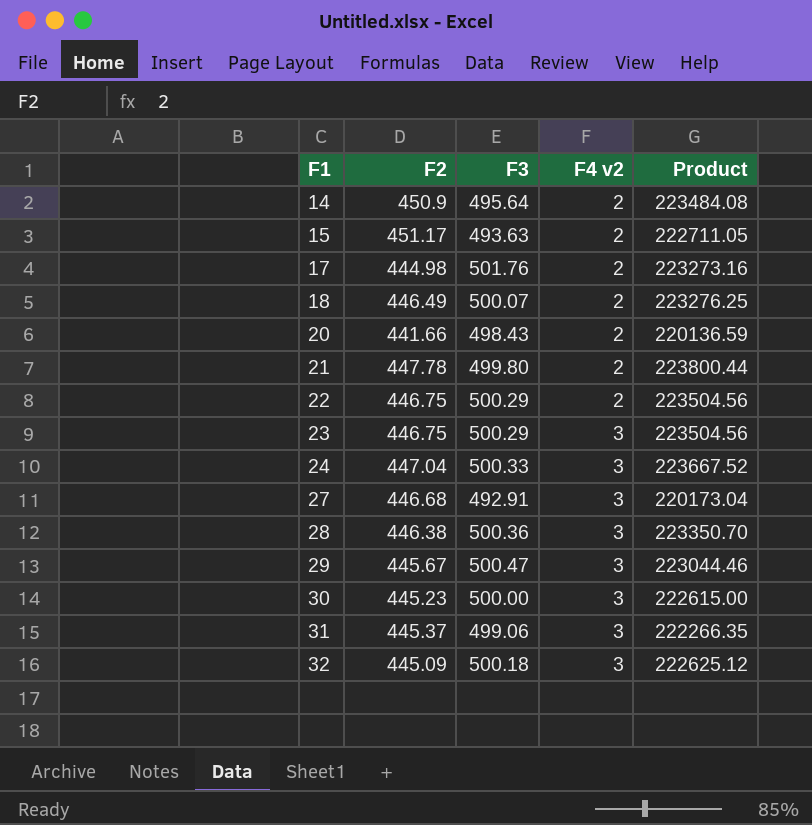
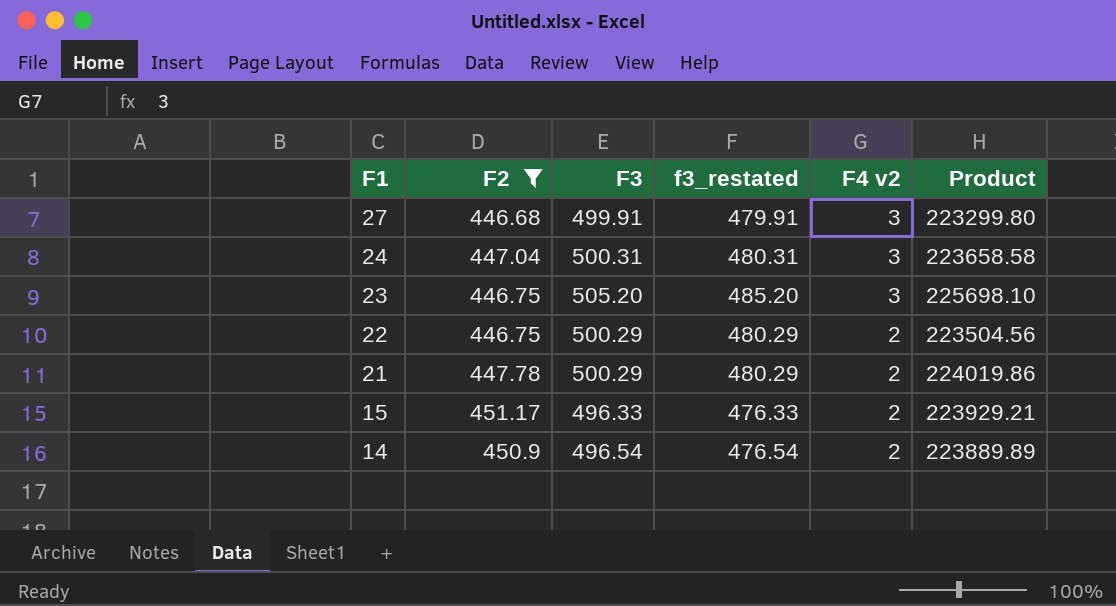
filter: none -> F2 >= 446.68
row order: F1 ascending -> F1 descending
column f3_restated | formula: none -> [F3] - 20
27 | F3: 492.91 -> 499.91
27 | Product: 220173.04 -> 223299.80
24 | F3: 500.33 -> 500.31
24 | Product: 223667.52 -> 223658.58
23 | F3: 500.29 -> 505.20
23 | Product: 223504.56 -> 225698.10
21 | F3: 499.80 -> 500.29
21 | Product: 223800.44 -> 224019.86
15 | F3: 493.63 -> 496.33
15 | Product: 222711.05 -> 223929.21
14 | F3: 495.64 -> 496.54
14 | Product: 223484.08 -> 223889.89

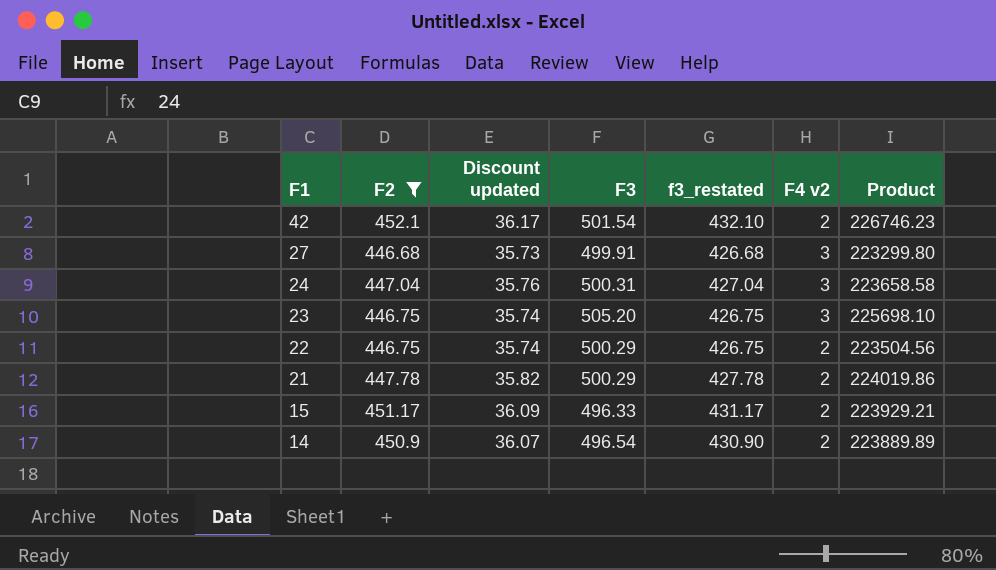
column Discount updated | formula: none -> [F2] * 0.08
column f3_restated | formula: [F3] - 20 -> [F2] - 20
row 42: none -> 452.1 | 36.17 | 501.54 | 432.10 | 2 | 226746.23

